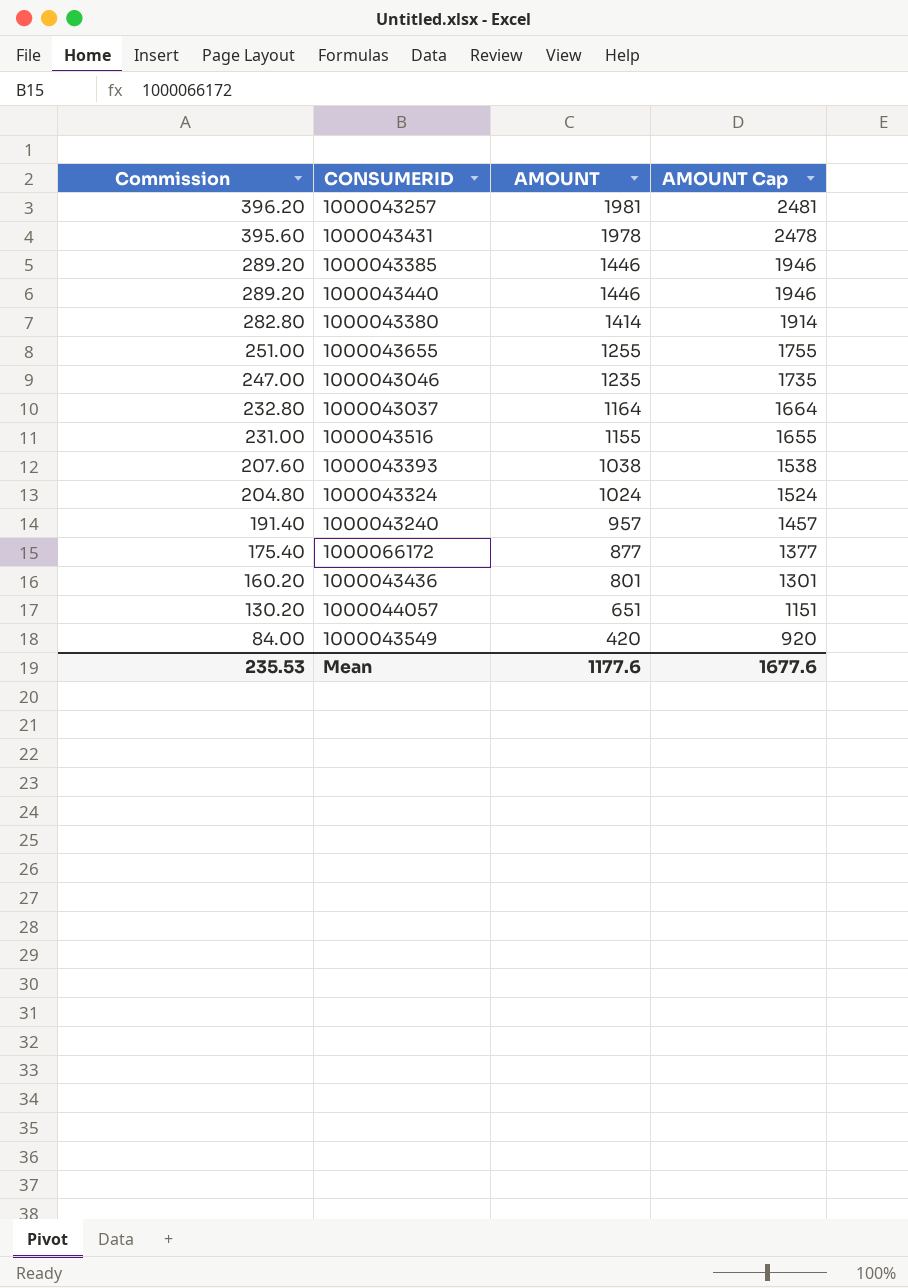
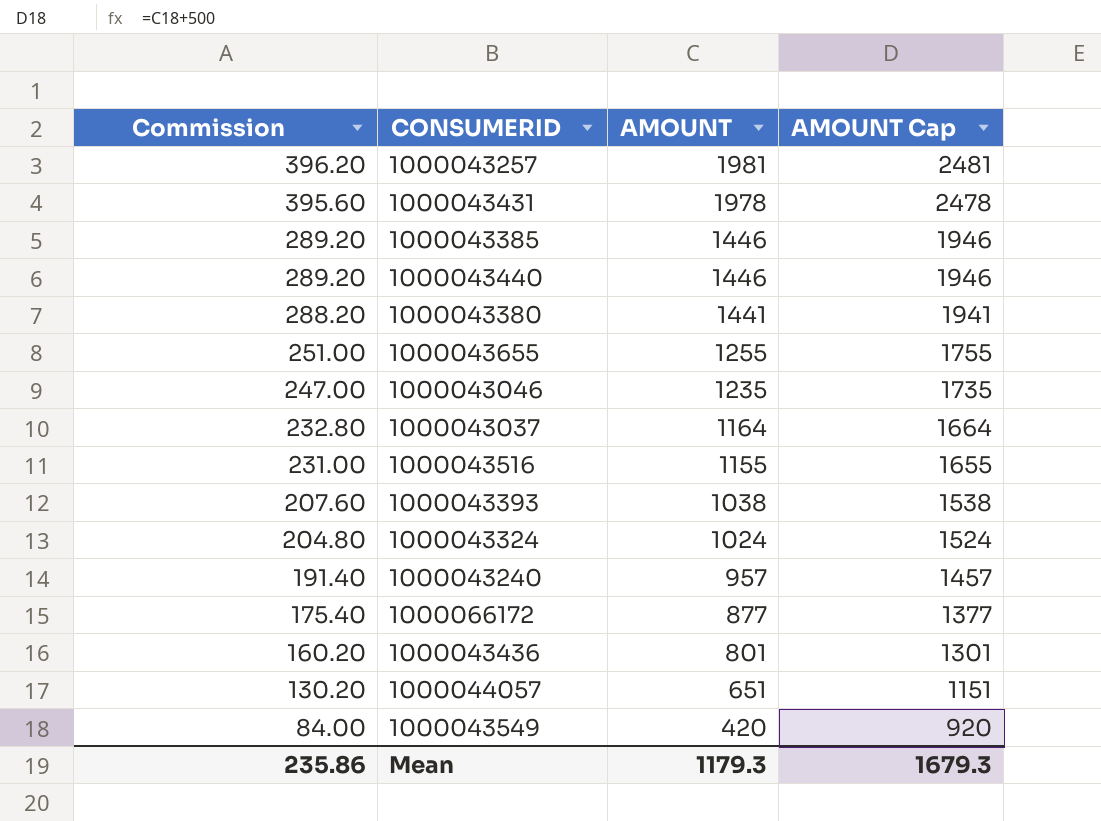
1000043380 | Commission: 282.80 -> 288.20
1000043380 | AMOUNT: 1414 -> 1441
1000043380 | AMOUNT Cap: 1914 -> 1941
Mean | Commission: 235.53 -> 235.86
Mean | AMOUNT: 1177.6 -> 1179.3
Mean | AMOUNT Cap: 1677.6 -> 1679.3

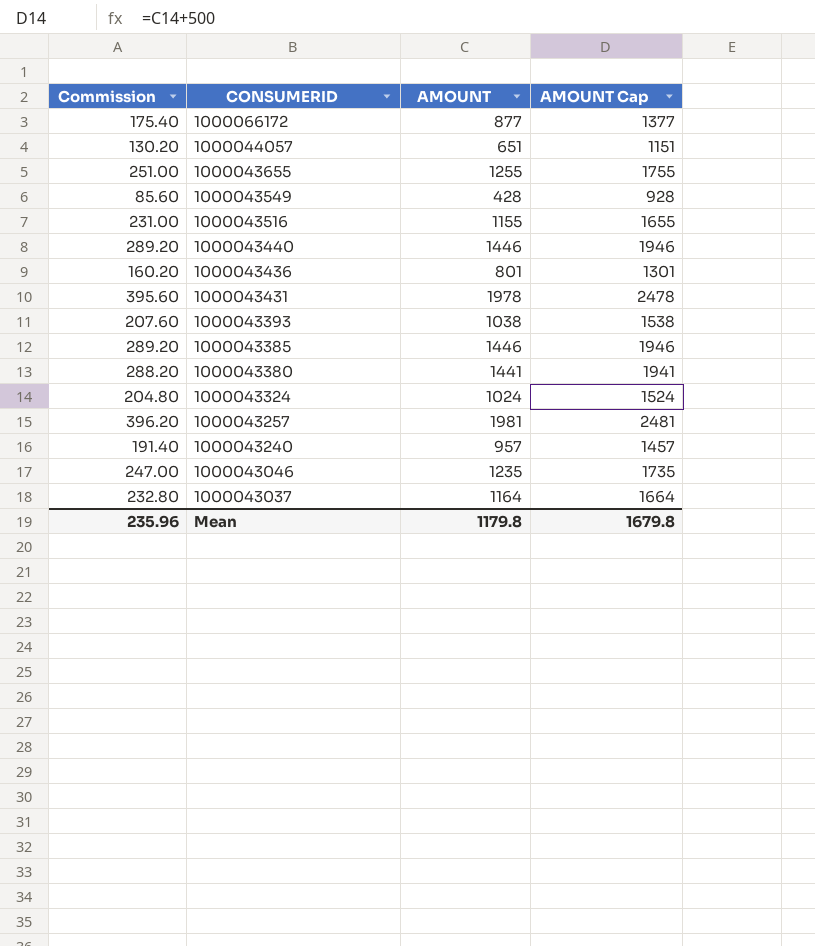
row order: Commission descending -> CONSUMERID descending
1000043549 | Commission: 84.00 -> 85.60
1000043549 | AMOUNT: 420 -> 428
1000043549 | AMOUNT Cap: 920 -> 928
Mean | Commission: 235.86 -> 235.96
Mean | AMOUNT: 1179.3 -> 1179.8
Mean | AMOUNT Cap: 1679.3 -> 1679.8

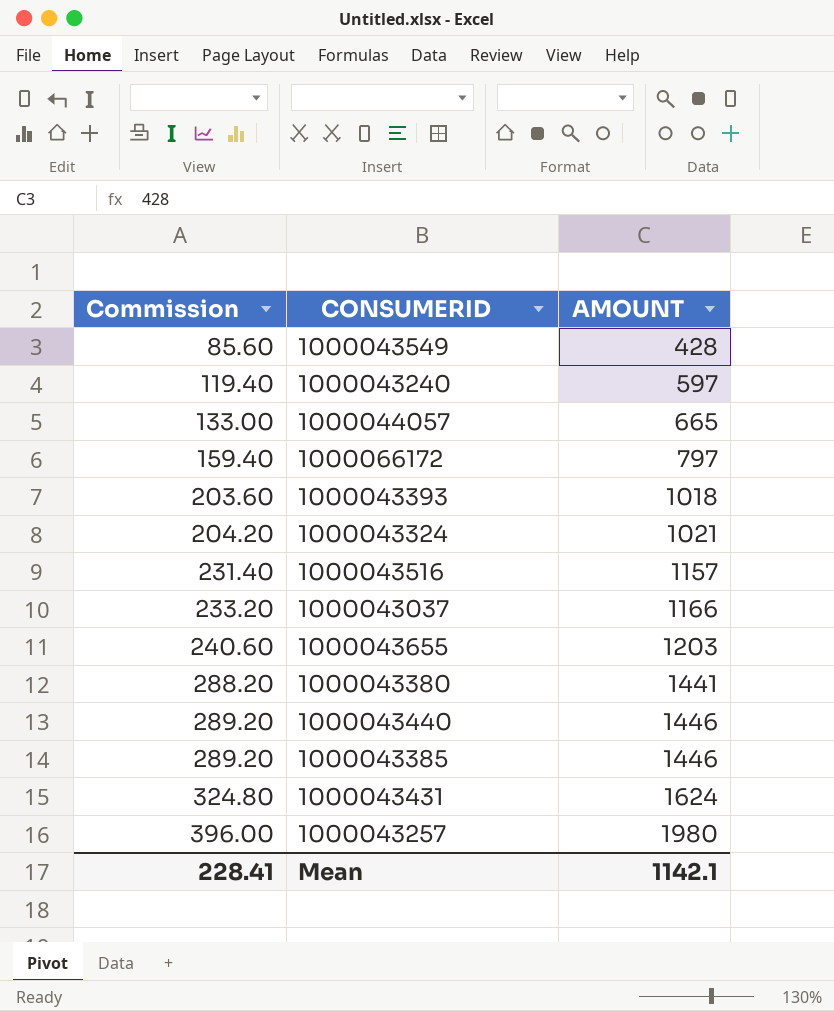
row order: CONSUMERID descending -> Commission ascending
column AMOUNT Cap | formula: [AMOUNT] + 500 -> none
row 1000043436: 160.20 | 801 | 1301 -> none
row 1000043046: 247.00 | 1235 | 1735 -> none
1000043240 | Commission: 191.40 -> 119.40
1000043240 | AMOUNT: 957 -> 597
1000044057 | Commission: 130.20 -> 133.00
1000044057 | AMOUNT: 651 -> 665
1000066172 | Commission: 175.40 -> 159.40
1000066172 | AMOUNT: 877 -> 797
1000043393 | Commission: 207.60 -> 203.60
1000043393 | AMOUNT: 1038 -> 1018
1000043324 | Commission: 204.80 -> 204.20
1000043324 | AMOUNT: 1024 -> 1021
1000043516 | Commission: 231.00 -> 231.40
1000043516 | AMOUNT: 1155 -> 1157
1000043037 | Commission: 232.80 -> 233.20
1000043037 | AMOUNT: 1164 -> 1166
1000043655 | Commission: 251.00 -> 240.60
1000043655 | AMOUNT: 1255 -> 1203
1000043431 | Commission: 395.60 -> 324.80
1000043431 | AMOUNT: 1978 -> 1624
1000043257 | Commission: 396.20 -> 396.00
1000043257 | AMOUNT: 1981 -> 1980
Mean | Commission: 235.96 -> 228.41
Mean | AMOUNT: 1179.8 -> 1142.1

